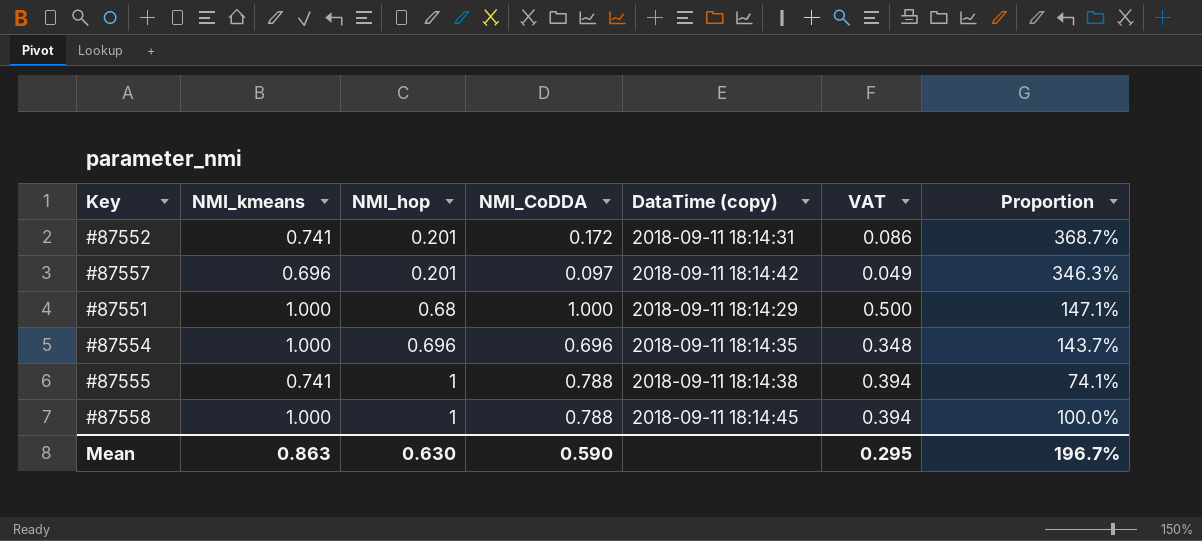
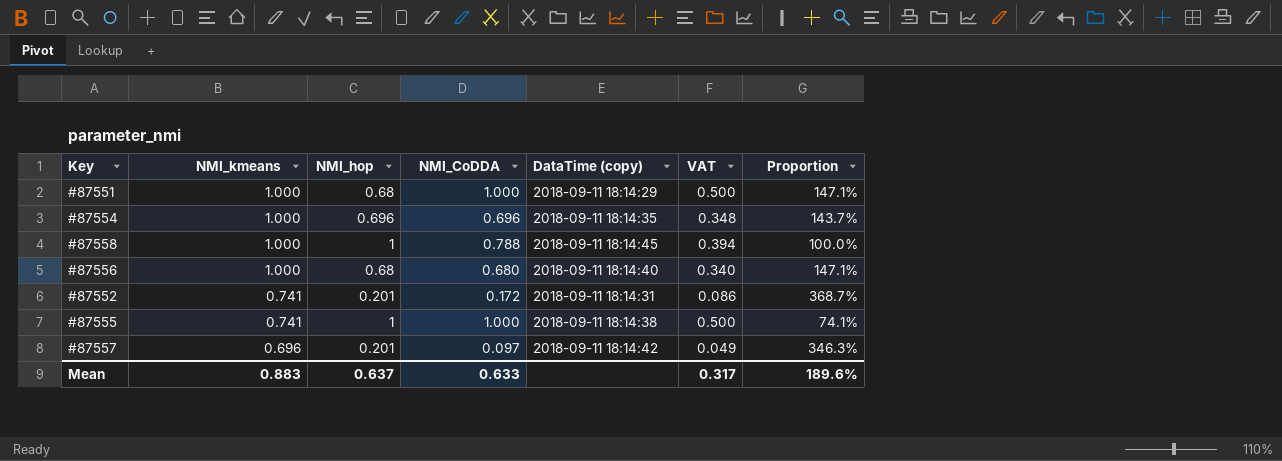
row order: NMI_hop ascending -> NMI_kmeans descending
row #87556: none -> 1.000 | 0.68 | 0.680 | 2018-09-11 18:14:40 | 0.340 | 147.1%
#87555 | NMI_CoDDA: 0.788 -> 1.000
#87555 | VAT: 0.394 -> 0.500
Mean | NMI_kmeans: 0.863 -> 0.883
Mean | NMI_hop: 0.630 -> 0.637
Mean | NMI_CoDDA: 0.590 -> 0.633
Mean | VAT: 0.295 -> 0.317
Mean | Proportion: 196.7% -> 189.6%

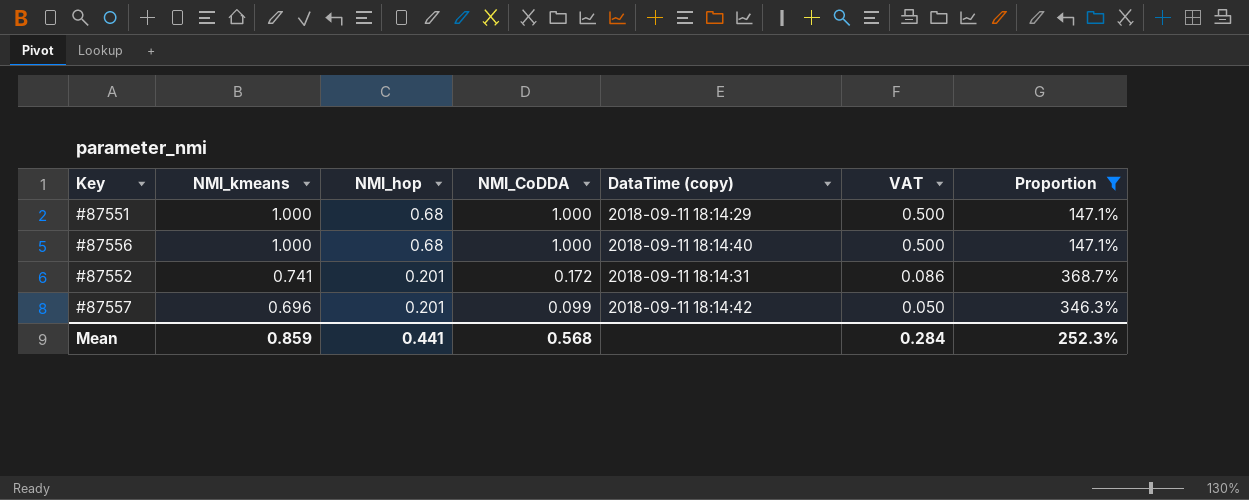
filter: none -> Proportion >= 147.1%
#87556 | NMI_CoDDA: 0.680 -> 1.000
#87556 | VAT: 0.340 -> 0.500
#87557 | NMI_CoDDA: 0.097 -> 0.099
#87557 | VAT: 0.049 -> 0.050
Mean | NMI_kmeans: 0.883 -> 0.859
Mean | NMI_hop: 0.637 -> 0.441
Mean | NMI_CoDDA: 0.633 -> 0.568
Mean | VAT: 0.317 -> 0.284
Mean | Proportion: 189.6% -> 252.3%

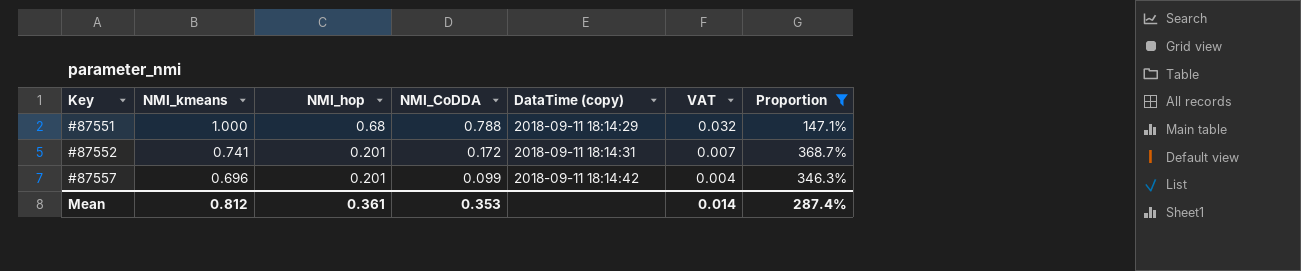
column VAT | formula: [NMI_CoDDA] * 0.5 -> [NMI_CoDDA] * 0.04
row #87556: 1.000 | 0.68 | 1.000 | 2018-09-11 18:14:40 | 0.500 | 147.1% -> none
#87551 | NMI_CoDDA: 1.000 -> 0.788
Mean | NMI_kmeans: 0.859 -> 0.812
Mean | NMI_hop: 0.441 -> 0.361
Mean | NMI_CoDDA: 0.568 -> 0.353
Mean | VAT: 0.284 -> 0.014
Mean | Proportion: 252.3% -> 287.4%

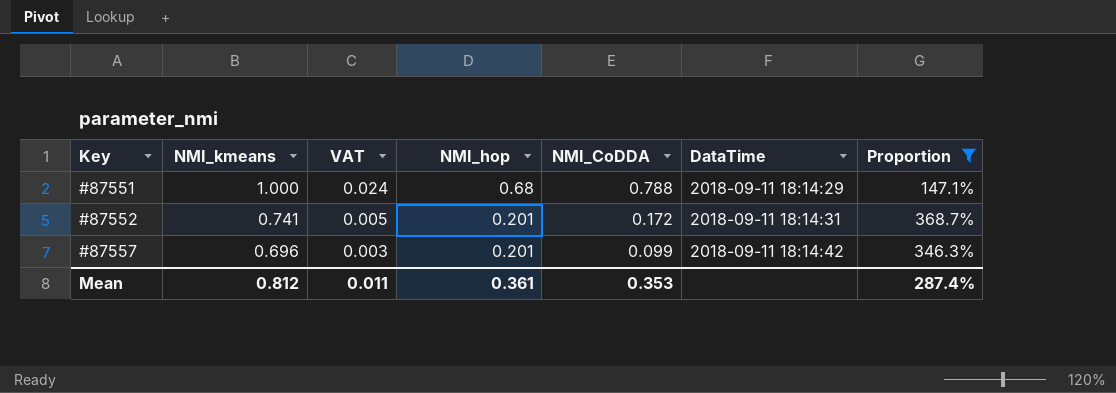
column VAT | formula: [NMI_CoDDA] * 0.04 -> [NMI_CoDDA] * 0.03
column VAT | position: 6 -> 3
column name: DataTime (copy) -> DataTime
Mean | VAT: 0.014 -> 0.011

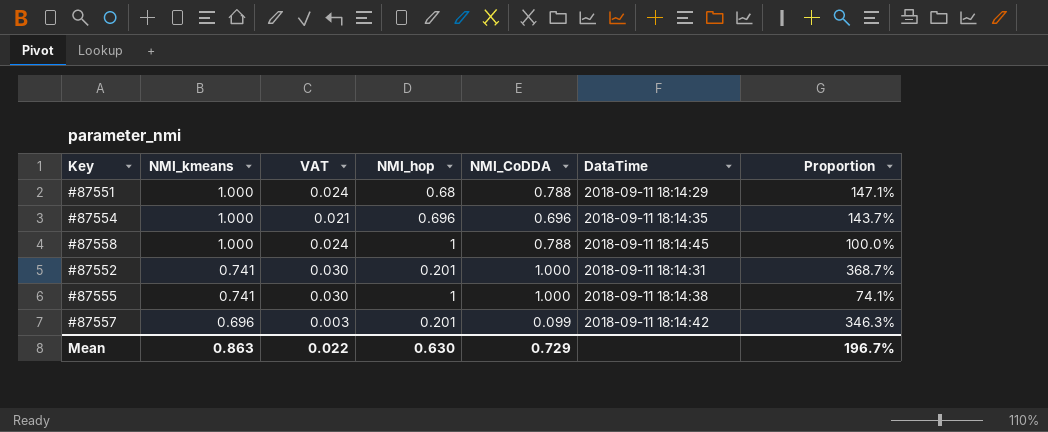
filter: Proportion >= 147.1% -> none
#87552 | VAT: 0.005 -> 0.030
#87552 | NMI_CoDDA: 0.172 -> 1.000
Mean | NMI_kmeans: 0.812 -> 0.863
Mean | VAT: 0.011 -> 0.022
Mean | NMI_hop: 0.361 -> 0.630
Mean | NMI_CoDDA: 0.353 -> 0.729
Mean | Proportion: 287.4% -> 196.7%

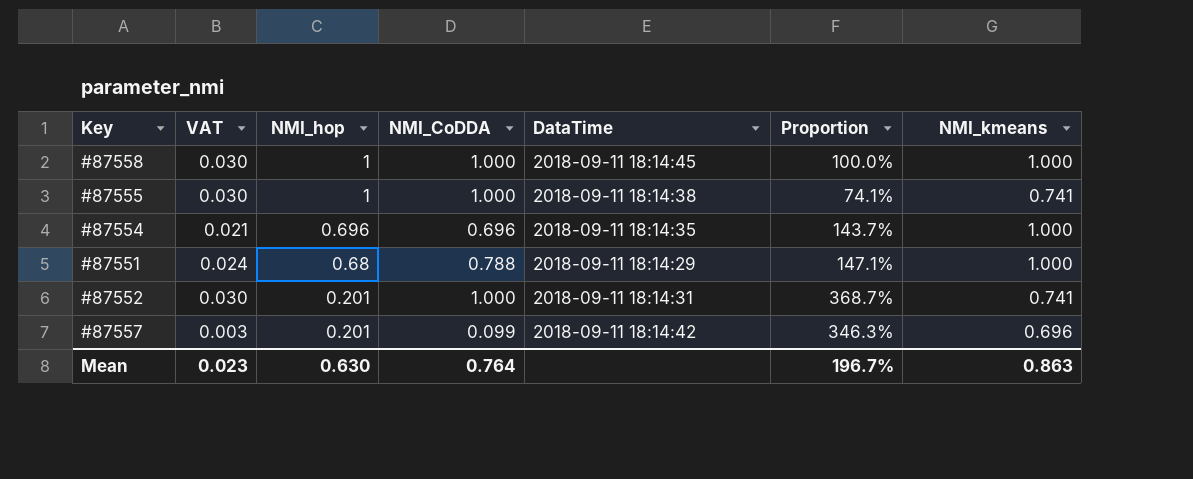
row order: NMI_kmeans descending -> NMI_hop descending
column NMI_kmeans | position: 2 -> 7
#87558 | VAT: 0.024 -> 0.030
#87558 | NMI_CoDDA: 0.788 -> 1.000
Mean | VAT: 0.022 -> 0.023
Mean | NMI_CoDDA: 0.729 -> 0.764

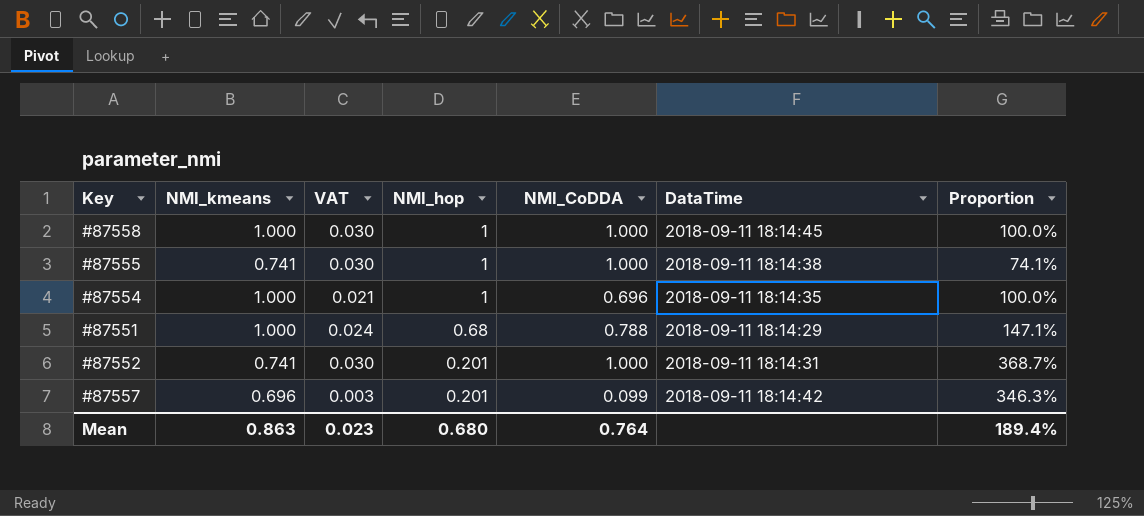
column NMI_kmeans | position: 7 -> 2
#87554 | NMI_hop: 0.696 -> 1
#87554 | Proportion: 143.7% -> 100.0%
Mean | NMI_hop: 0.630 -> 0.680
Mean | Proportion: 196.7% -> 189.4%

